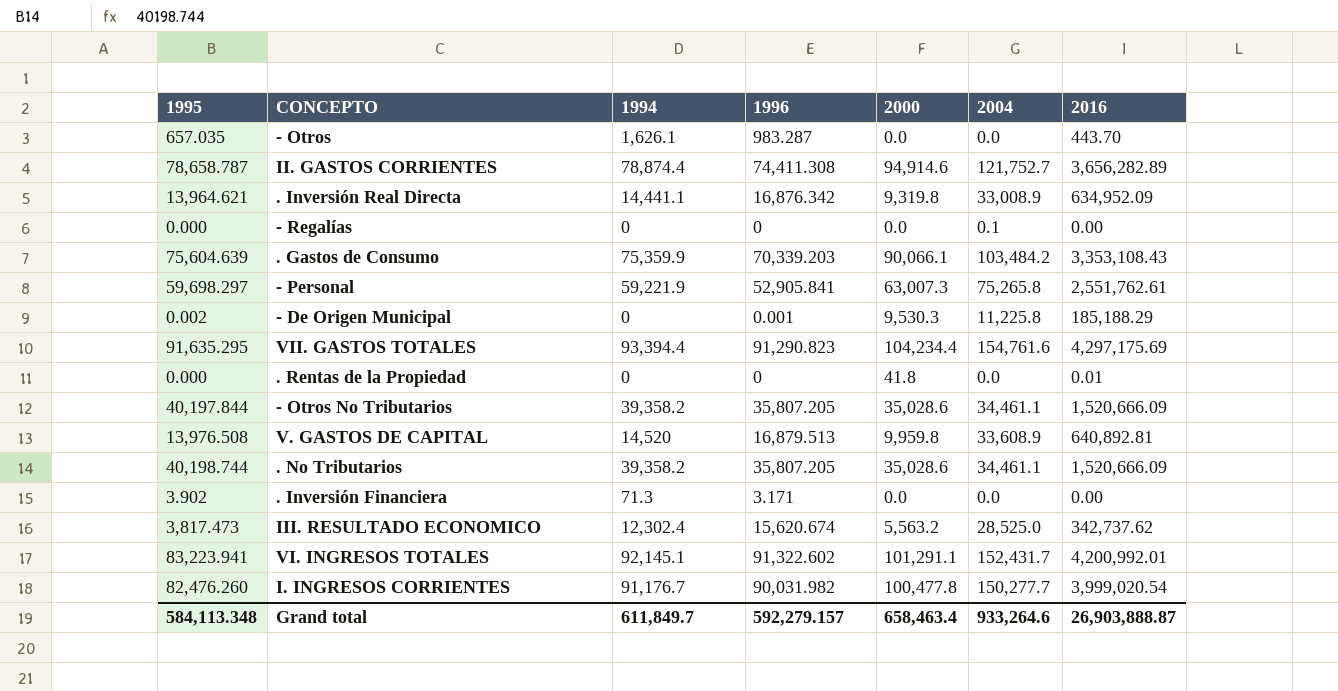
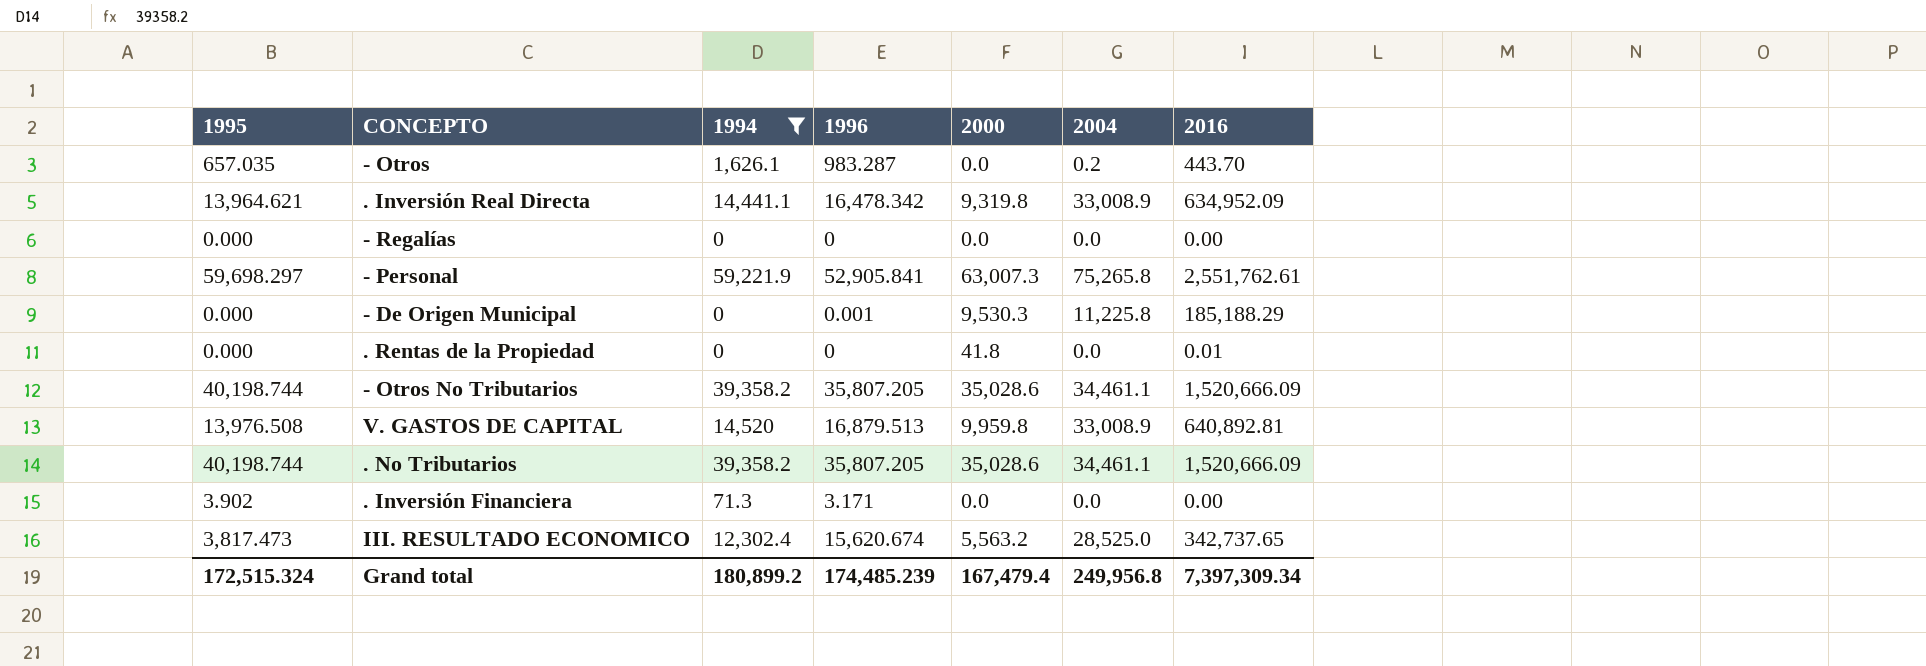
filter: none -> 1994 <= 59,221.9
- Otros | 2004: 0.0 -> 0.2
. Inversión Real Directa | 1996: 16,876.342 -> 16,478.342
- Regalías | 2004: 0.1 -> 0.0
- De Origen Municipal | 1995: 0.002 -> 0.000
- Otros No Tributarios | 1995: 40,197.844 -> 40,198.744
V. GASTOS DE CAPITAL | 2004: 33,608.9 -> 33,008.9
III. RESULTADO ECONOMICO | 2016: 342,737.62 -> 342,737.65
Grand total | 1995: 584,113.348 -> 172,515.324
Grand total | 1994: 611,849.7 -> 180,899.2
Grand total | 1996: 592,279.157 -> 174,485.239
Grand total | 2000: 658,463.4 -> 167,479.4
Grand total | 2004: 933,264.6 -> 249,956.8
Grand total | 2016: 26,903,888.87 -> 7,397,309.34

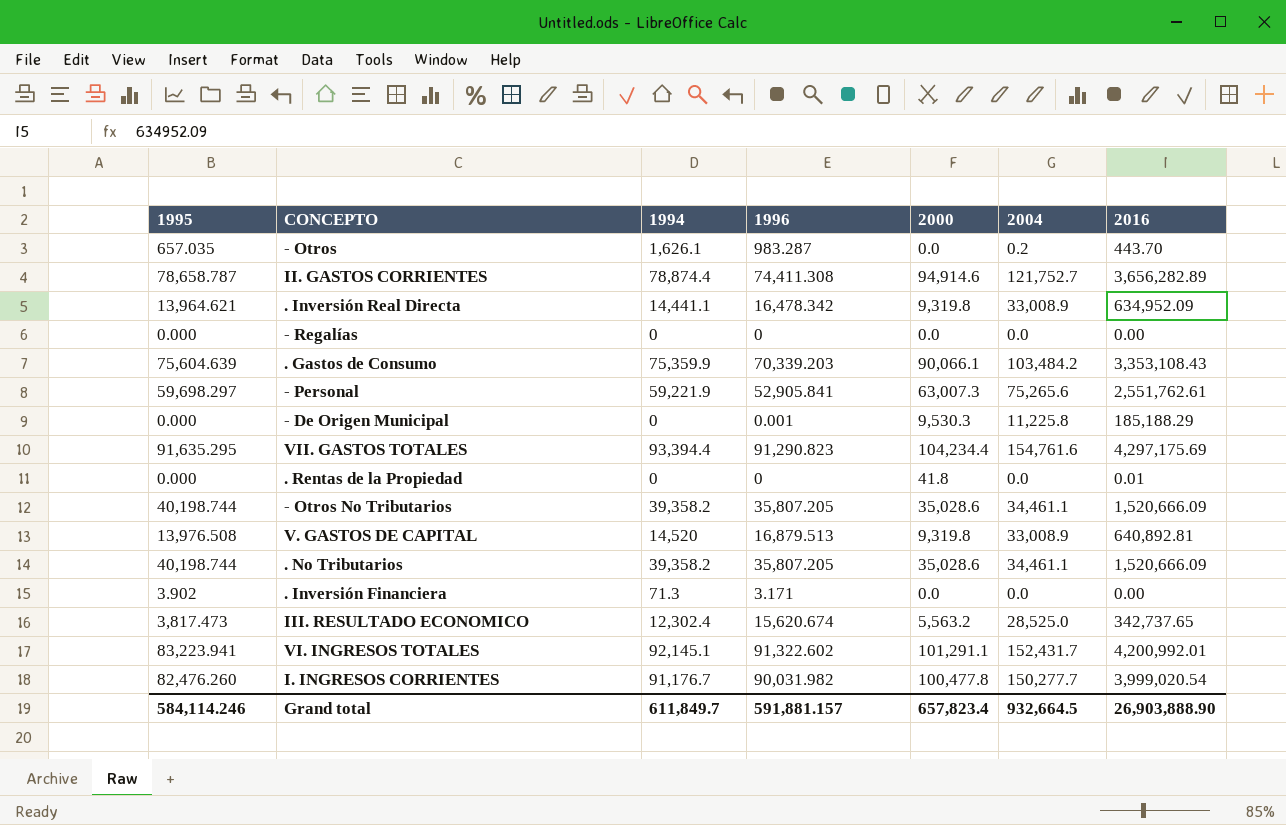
filter: 1994 <= 59,221.9 -> none
- Personal | 2004: 75,265.8 -> 75,265.6
V. GASTOS DE CAPITAL | 2000: 9,959.8 -> 9,319.8
Grand total | 1995: 172,515.324 -> 584,114.246
Grand total | 1994: 180,899.2 -> 611,849.7
Grand total | 1996: 174,485.239 -> 591,881.157
Grand total | 2000: 167,479.4 -> 657,823.4
Grand total | 2004: 249,956.8 -> 932,664.5
Grand total | 2016: 7,397,309.34 -> 26,903,888.90

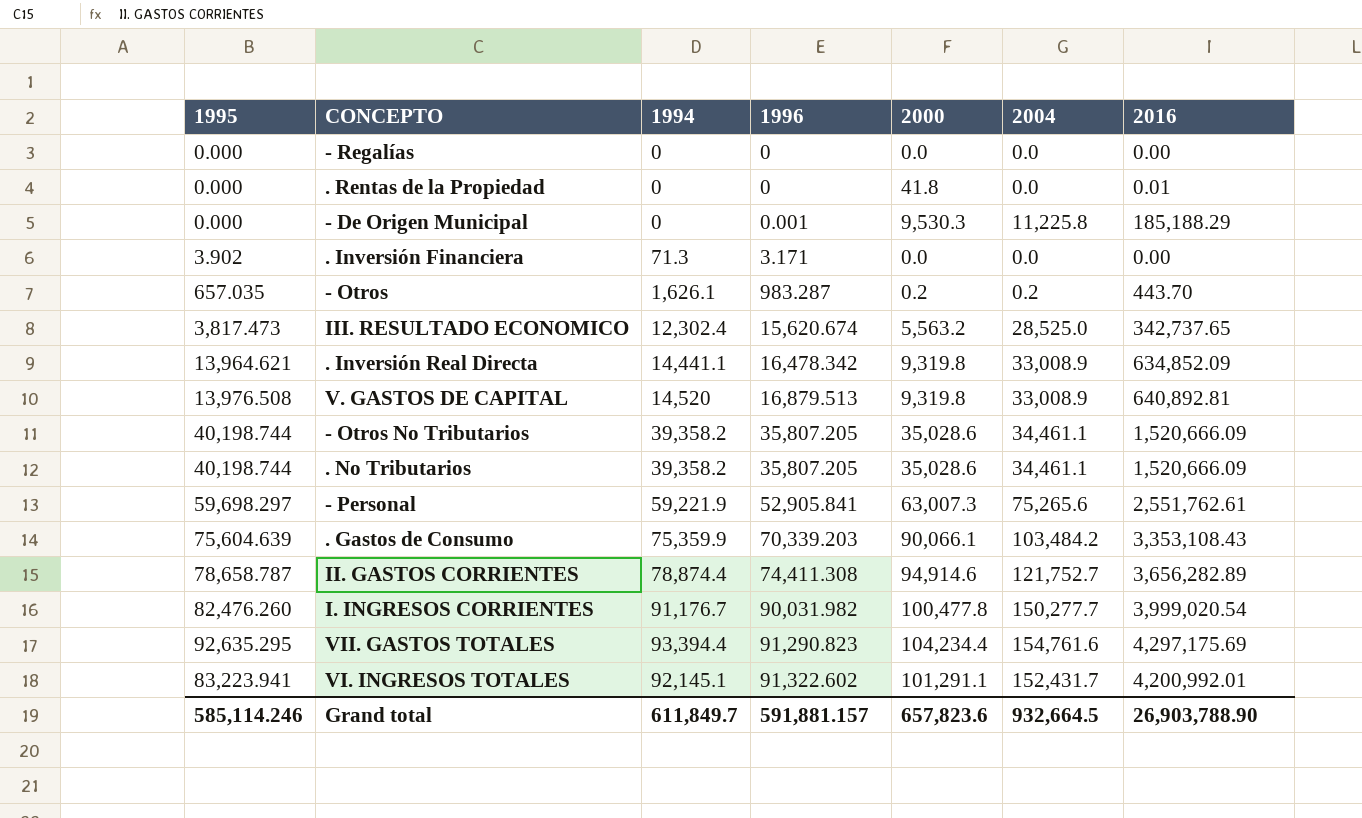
row order: none -> 1996 ascending
- Otros | 2000: 0.0 -> 0.2
. Inversión Real Directa | 2016: 634,952.09 -> 634,852.09
VII. GASTOS TOTALES | 1995: 91,635.295 -> 92,635.295
Grand total | 1995: 584,114.246 -> 585,114.246
Grand total | 2000: 657,823.4 -> 657,823.6
Grand total | 2016: 26,903,888.90 -> 26,903,788.90

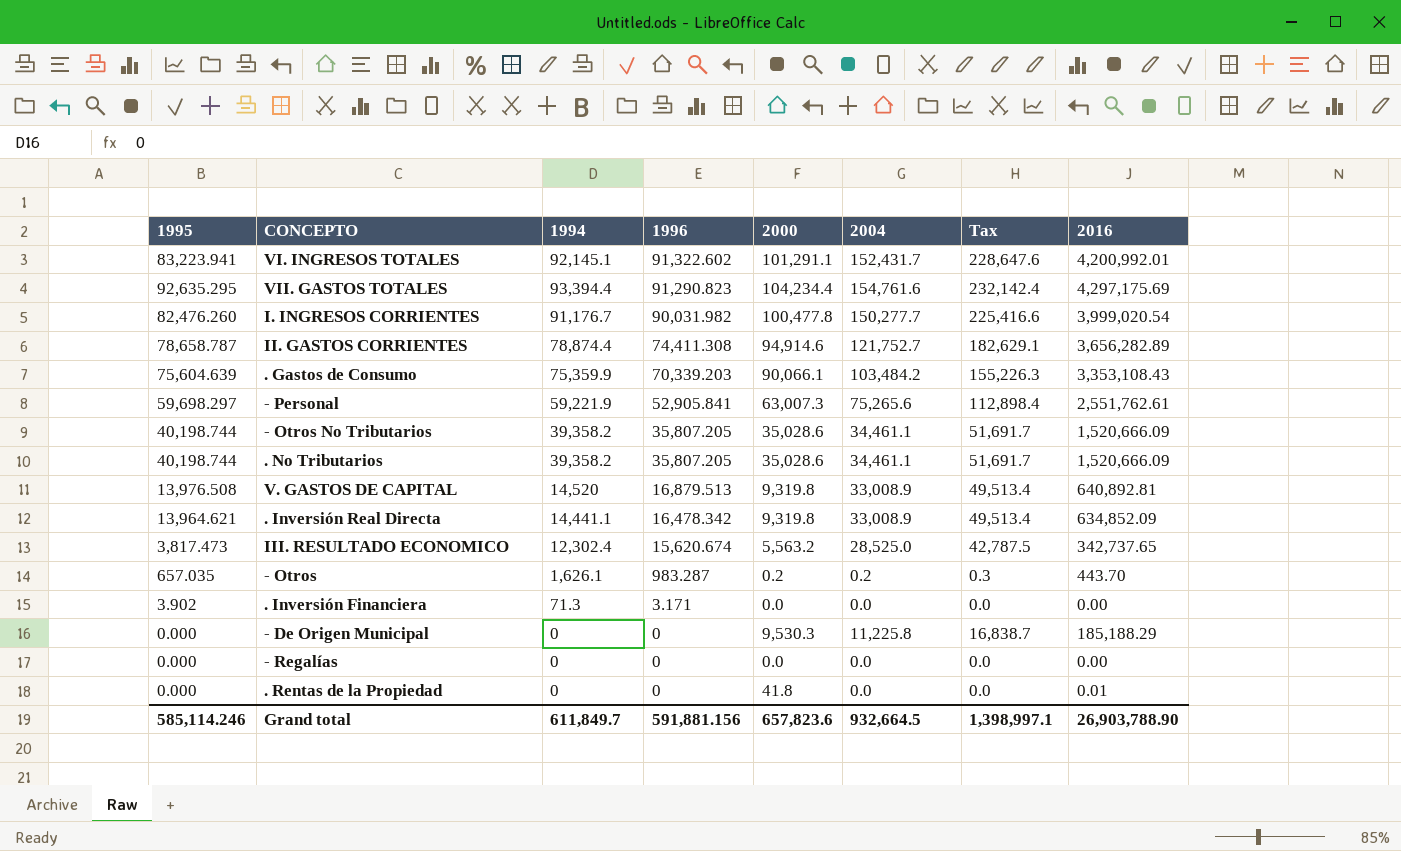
row order: 1996 ascending -> 1996 descending
column Tax | formula: none -> [2004] * 1.5
- De Origen Municipal | 1996: 0.001 -> 0
Grand total | 1996: 591,881.157 -> 591,881.156

